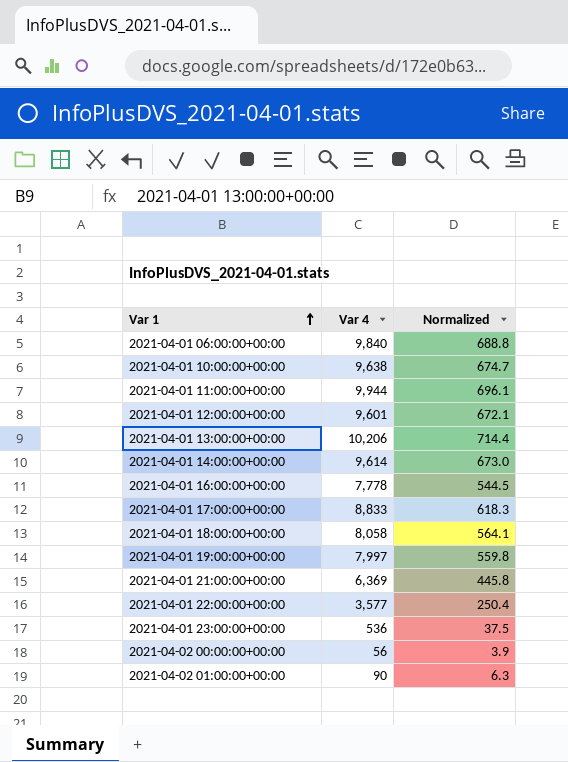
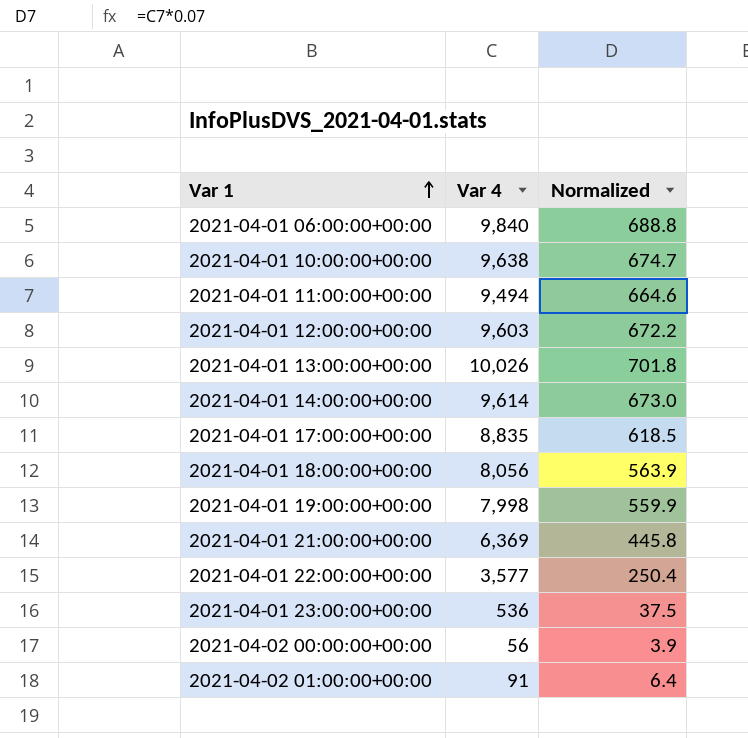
row 2021-04-01 16:00:00+00:00: 7,778 | 544.5 -> none
2021-04-01 11:00:00+00:00 | Var 4: 9,944 -> 9,494
2021-04-01 11:00:00+00:00 | Normalized: 696.1 -> 664.6
2021-04-01 12:00:00+00:00 | Var 4: 9,601 -> 9,603
2021-04-01 12:00:00+00:00 | Normalized: 672.1 -> 672.2
2021-04-01 13:00:00+00:00 | Var 4: 10,206 -> 10,026
2021-04-01 13:00:00+00:00 | Normalized: 714.4 -> 701.8
2021-04-01 17:00:00+00:00 | Var 4: 8,833 -> 8,835
2021-04-01 17:00:00+00:00 | Normalized: 618.3 -> 618.5
2021-04-01 18:00:00+00:00 | Var 4: 8,058 -> 8,056
2021-04-01 18:00:00+00:00 | Normalized: 564.1 -> 563.9
2021-04-01 19:00:00+00:00 | Var 4: 7,997 -> 7,998
2021-04-01 19:00:00+00:00 | Normalized: 559.8 -> 559.9
2021-04-02 01:00:00+00:00 | Var 4: 90 -> 91
2021-04-02 01:00:00+00:00 | Normalized: 6.3 -> 6.4

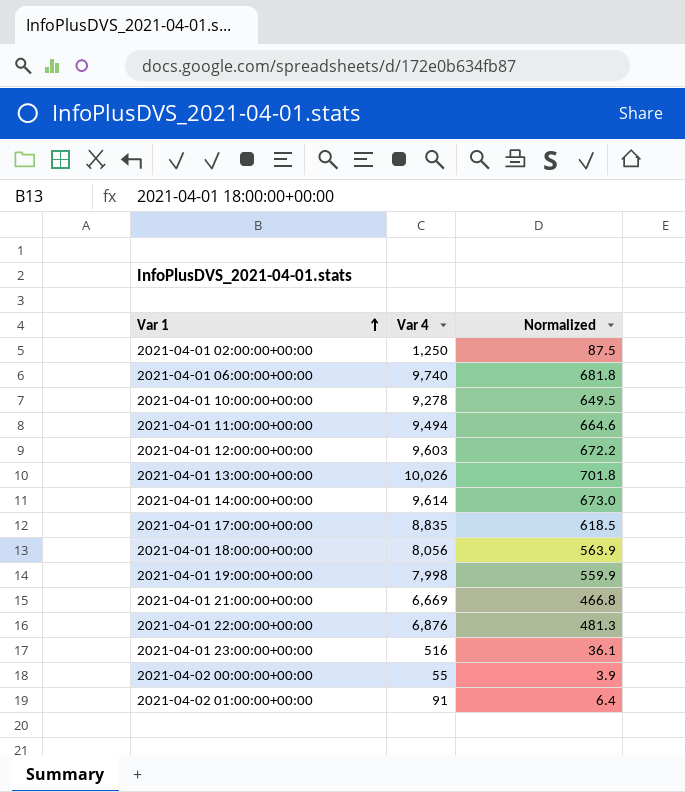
row 2021-04-01 02:00:00+00:00: none -> 1,250 | 87.5
2021-04-01 06:00:00+00:00 | Var 4: 9,840 -> 9,740
2021-04-01 06:00:00+00:00 | Normalized: 688.8 -> 681.8
2021-04-01 10:00:00+00:00 | Var 4: 9,638 -> 9,278
2021-04-01 10:00:00+00:00 | Normalized: 674.7 -> 649.5
2021-04-01 21:00:00+00:00 | Var 4: 6,369 -> 6,669
2021-04-01 21:00:00+00:00 | Normalized: 445.8 -> 466.8
2021-04-01 22:00:00+00:00 | Var 4: 3,577 -> 6,876
2021-04-01 22:00:00+00:00 | Normalized: 250.4 -> 481.3
2021-04-01 23:00:00+00:00 | Var 4: 536 -> 516
2021-04-01 23:00:00+00:00 | Normalized: 37.5 -> 36.1
2021-04-02 00:00:00+00:00 | Var 4: 56 -> 55

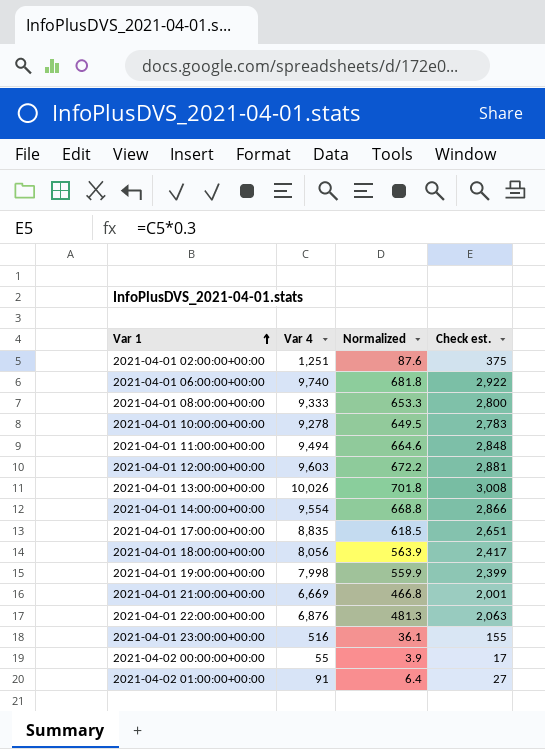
column Check est. | formula: none -> [Var 4] * 0.3
2021-04-01 02:00:00+00:00 | Var 4: 1,250 -> 1,251
2021-04-01 02:00:00+00:00 | Normalized: 87.5 -> 87.6
row 2021-04-01 08:00:00+00:00: none -> 9,333 | 653.3 | 2,800
2021-04-01 14:00:00+00:00 | Var 4: 9,614 -> 9,554
2021-04-01 14:00:00+00:00 | Normalized: 673.0 -> 668.8

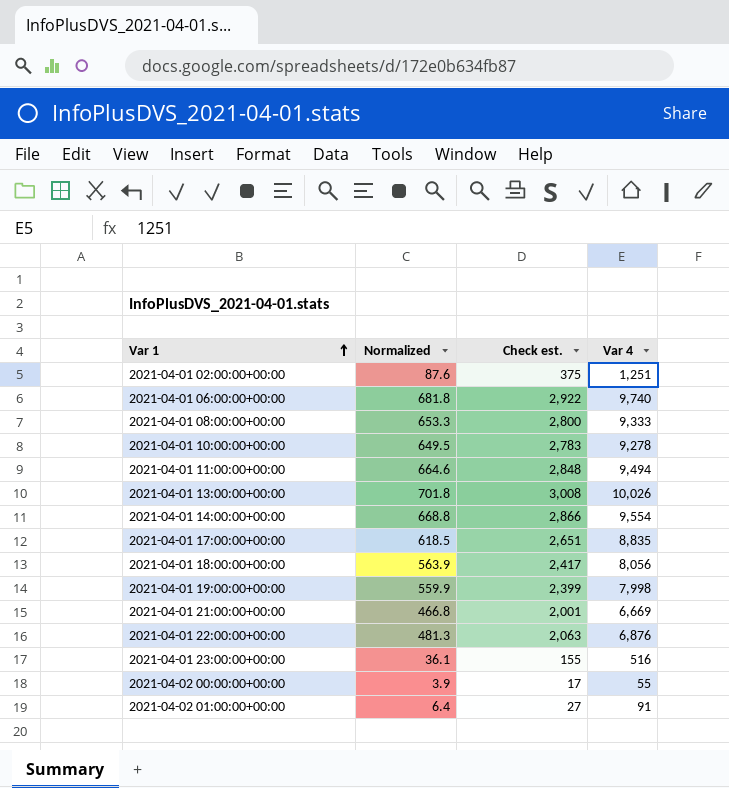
column Var 4 | position: 2 -> 4
row 2021-04-01 12:00:00+00:00: 9,603 | 672.2 | 2,881 -> none

